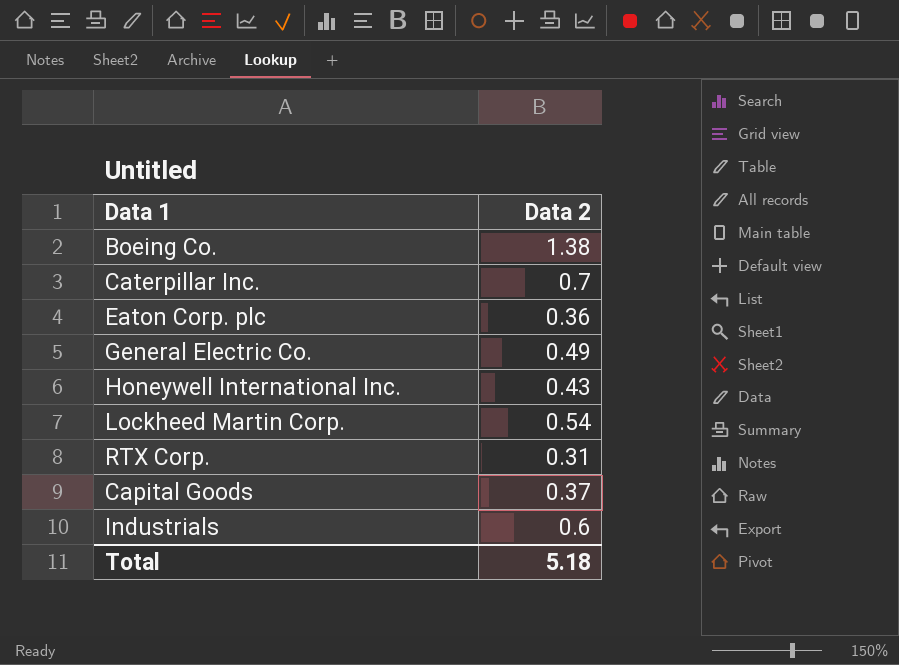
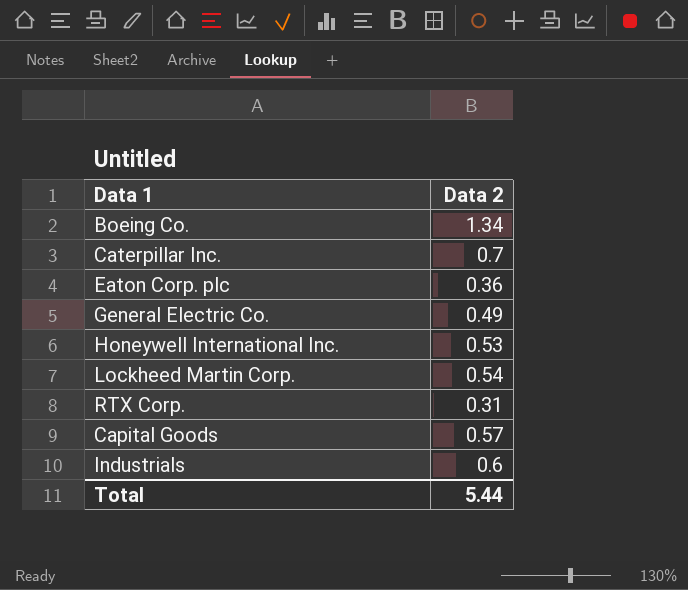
Boeing Co. | Data 2: 1.38 -> 1.34
Honeywell International Inc. | Data 2: 0.43 -> 0.53
Capital Goods | Data 2: 0.37 -> 0.57
Total | Data 2: 5.18 -> 5.44

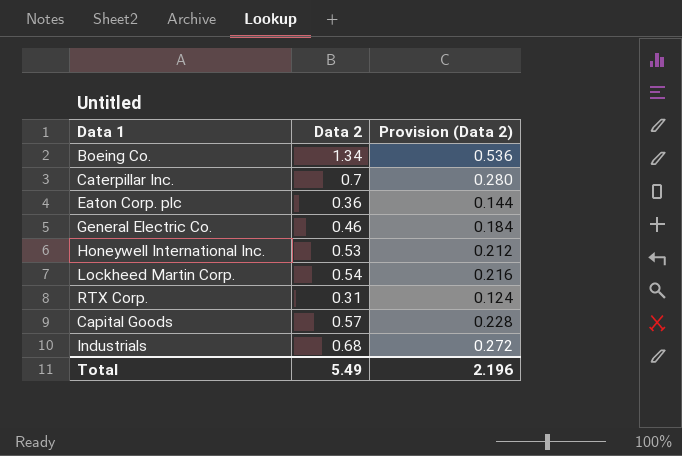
column Provision (Data 2) | formula: none -> [Data 2] * 0.4
General Electric Co. | Data 2: 0.49 -> 0.46
Industrials | Data 2: 0.6 -> 0.68
Total | Data 2: 5.44 -> 5.49

